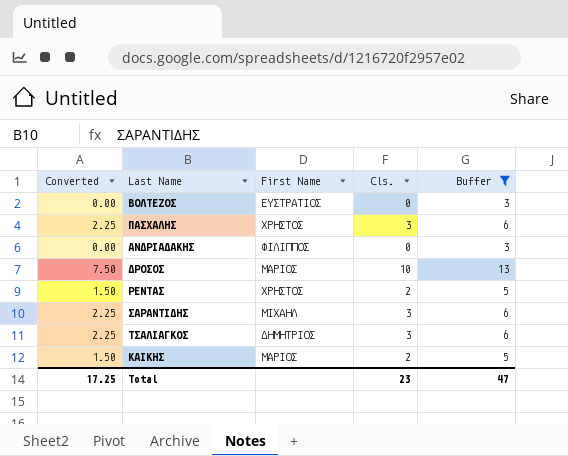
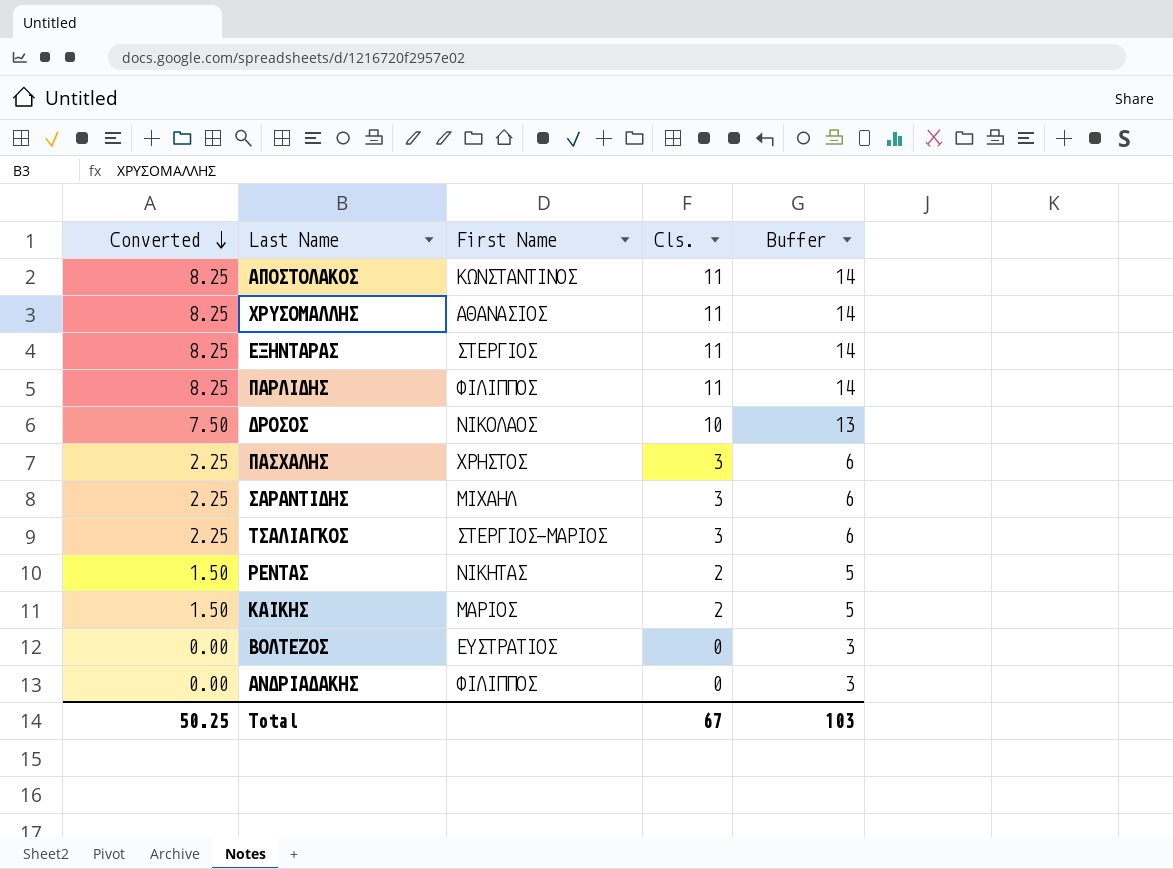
filter: Buffer != 14 -> none
row order: none -> Converted descending
ΔΡΟΣΟΣ | First Name: ΜΑΡΙΟΣ -> ΝΙΚΟΛΑΟΣ
ΤΣΑΛΙΑΓΚΟΣ | First Name: ΔΗΜΗΤΡΙΟΣ -> ΣΤΕΡΓΙΟΣ-ΜΑΡΙΟΣ
ΡΕΝΤΑΣ | First Name: ΧΡΗΣΤΟΣ -> ΝΙΚΗΤΑΣ
Total | Converted: 17.25 -> 50.25
Total | Cls.: 23 -> 67
Total | Buffer: 47 -> 103

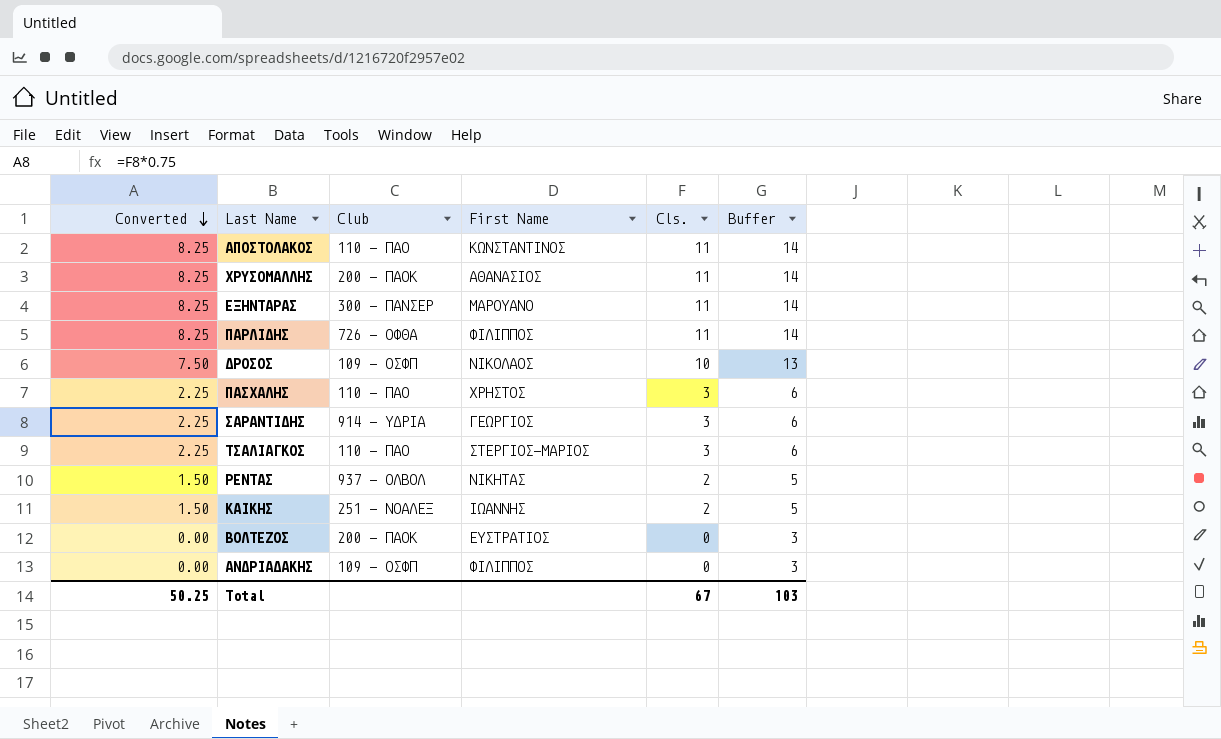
column Club | position: none -> 3
ΕΞΗΝΤΑΡΑΣ | First Name: ΣΤΕΡΓΙΟΣ -> ΜΑΡΟΥΑΝΟ
ΣΑΡΑΝΤΙΔΗΣ | First Name: ΜΙΧΑΗΛ -> ΓΕΩΡΓΙΟΣ
ΚΑΙΚΗΣ | First Name: ΜΑΡΙΟΣ -> ΙΩΑΝΝΗΣ

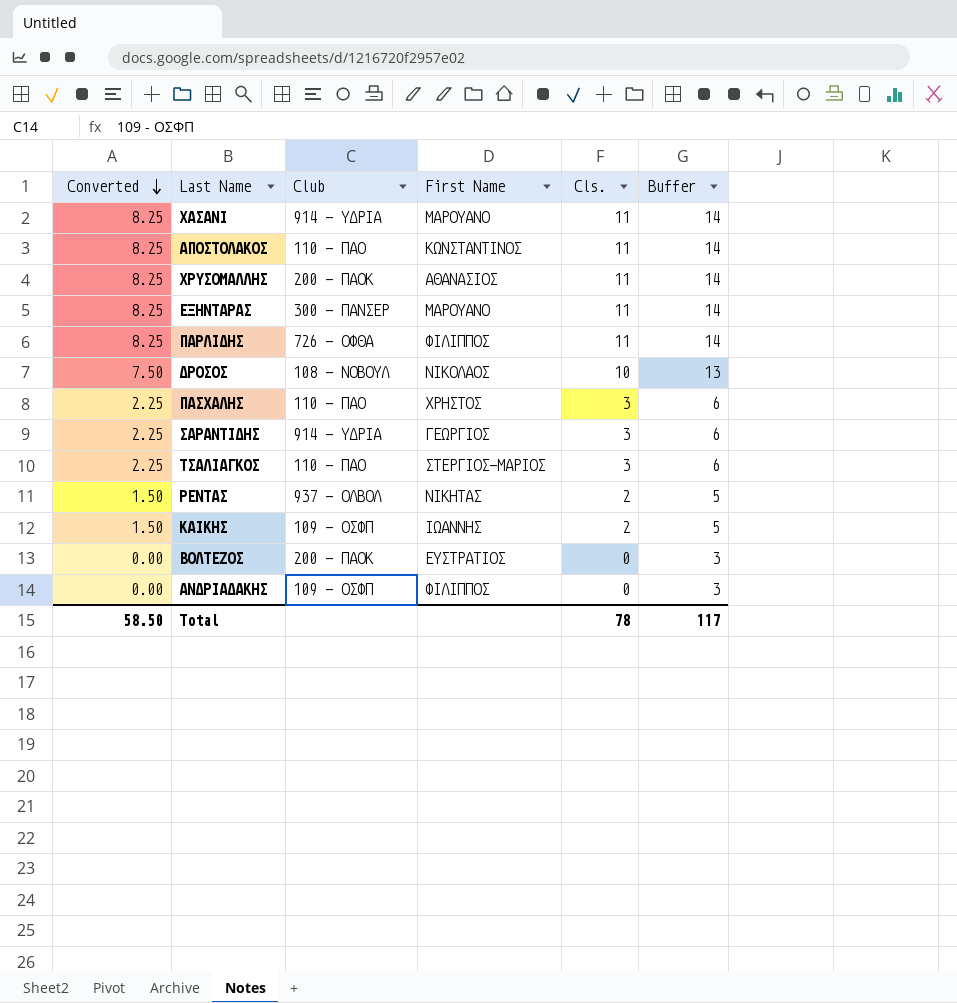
row ΧΑΣΑΝΙ: none -> 8.25 | 914 - ΥΔΡΙΑ | ΜΑΡΟΥΑΝΟ | 11 | 14
ΔΡΟΣΟΣ | Club: 109 - ΟΣΦΠ -> 108 - ΝΟΒΟΥΛ
ΚΑΙΚΗΣ | Club: 251 - ΝΟΑΛΕΞ -> 109 - ΟΣΦΠ
Total | Converted: 50.25 -> 58.50
Total | Cls.: 67 -> 78
Total | Buffer: 103 -> 117

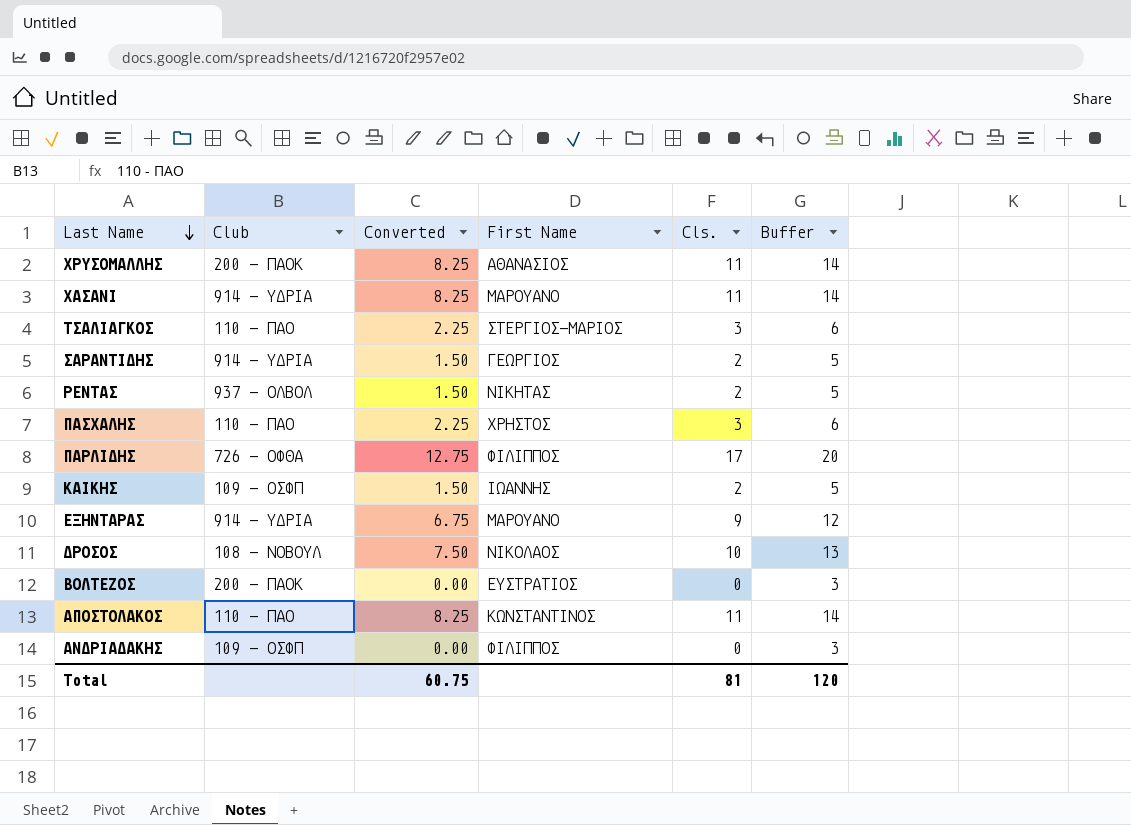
row order: Converted descending -> Last Name descending
column Converted | position: 1 -> 3
ΣΑΡΑΝΤΙΔΗΣ | Converted: 2.25 -> 1.50
ΣΑΡΑΝΤΙΔΗΣ | Cls.: 3 -> 2
ΣΑΡΑΝΤΙΔΗΣ | Buffer: 6 -> 5
ΠΑΡΛΙΔΗΣ | Converted: 8.25 -> 12.75
ΠΑΡΛΙΔΗΣ | Cls.: 11 -> 17
ΠΑΡΛΙΔΗΣ | Buffer: 14 -> 20
ΕΞΗΝΤΑΡΑΣ | Club: 300 - ΠΑΝΣΕΡ -> 914 - ΥΔΡΙΑ
ΕΞΗΝΤΑΡΑΣ | Converted: 8.25 -> 6.75
ΕΞΗΝΤΑΡΑΣ | Cls.: 11 -> 9
ΕΞΗΝΤΑΡΑΣ | Buffer: 14 -> 12
Total | Converted: 58.50 -> 60.75
Total | Cls.: 78 -> 81
Total | Buffer: 117 -> 120

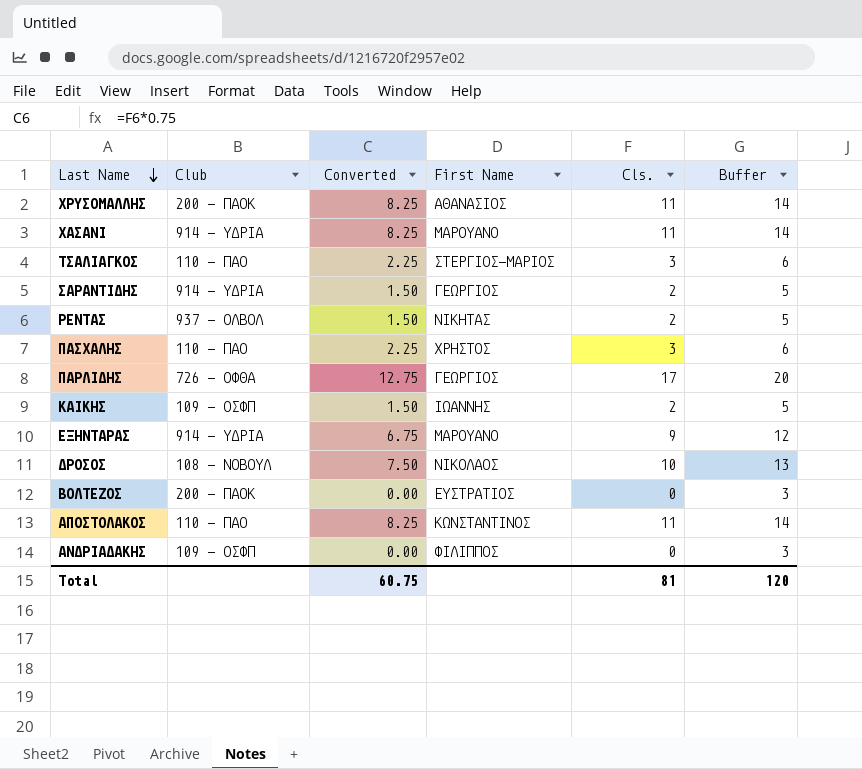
ΠΑΡΛΙΔΗΣ | First Name: ΦΙΛΙΠΠΟΣ -> ΓΕΩΡΓΙΟΣ

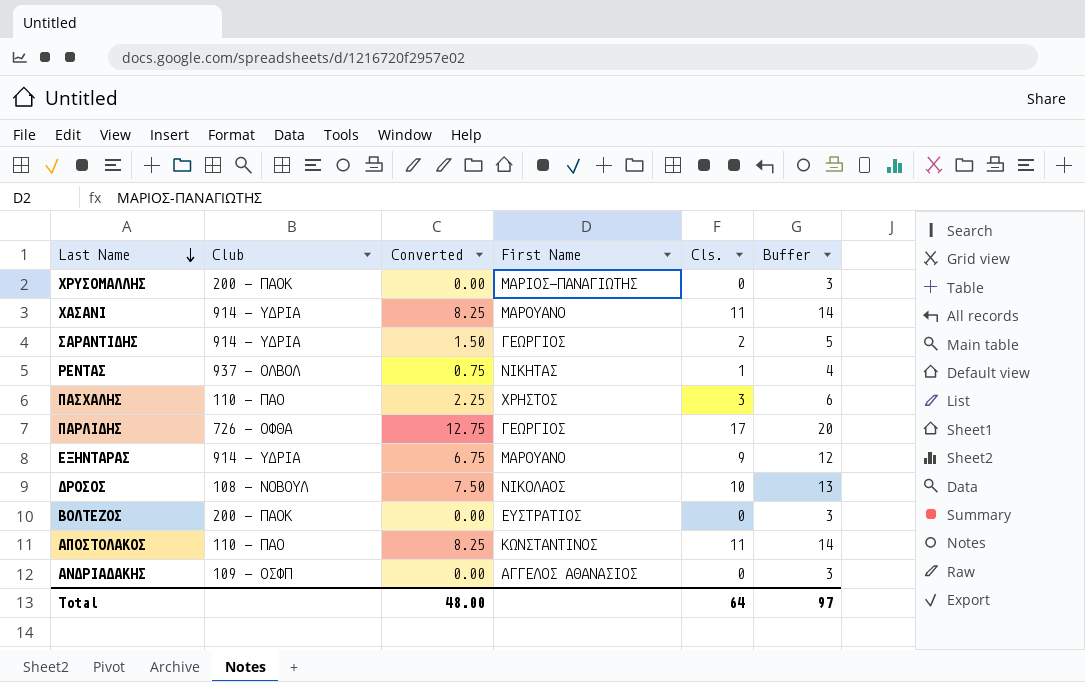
row ΤΣΑΛΙΑΓΚΟΣ: 110 - ΠΑΟ | 2.25 | ΣΤΕΡΓΙΟΣ-ΜΑΡΙΟΣ | 3 | 6 -> none
row ΚΑΙΚΗΣ: 109 - ΟΣΦΠ | 1.50 | ΙΩΑΝΝΗΣ | 2 | 5 -> none
ΧΡΥΣΟΜΑΛΛΗΣ | Converted: 8.25 -> 0.00
ΧΡΥΣΟΜΑΛΛΗΣ | First Name: ΑΘΑΝΑΣΙΟΣ -> ΜΑΡΙΟΣ-ΠΑΝΑΓΙΩΤΗΣ
ΧΡΥΣΟΜΑΛΛΗΣ | Cls.: 11 -> 0
ΧΡΥΣΟΜΑΛΛΗΣ | Buffer: 14 -> 3
ΡΕΝΤΑΣ | Converted: 1.50 -> 0.75
ΡΕΝΤΑΣ | Cls.: 2 -> 1
ΡΕΝΤΑΣ | Buffer: 5 -> 4
ΑΝΔΡΙΑΔΑΚΗΣ | First Name: ΦΙΛΙΠΠΟΣ -> ΑΓΓΕΛΟΣ ΑΘΑΝΑΣΙΟΣ
Total | Converted: 60.75 -> 48.00
Total | Cls.: 81 -> 64
Total | Buffer: 120 -> 97

